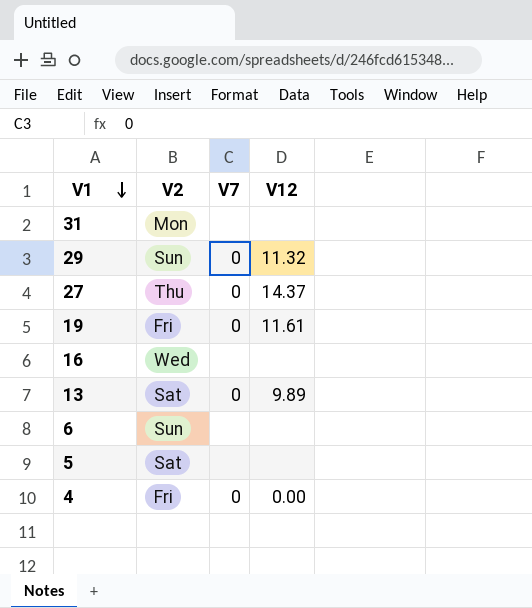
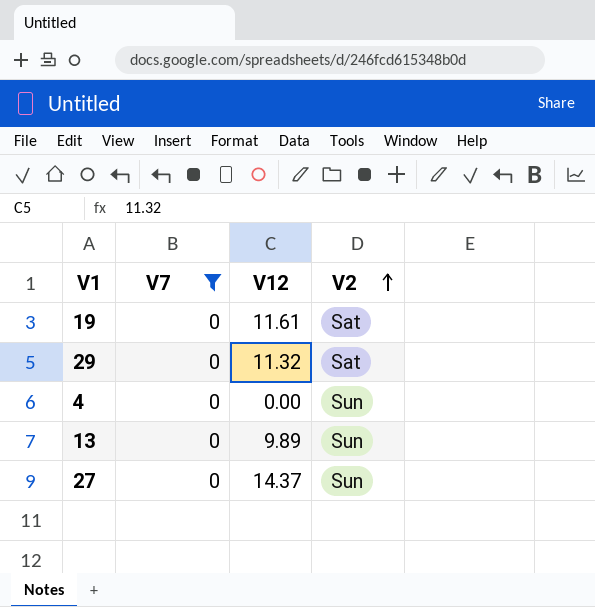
filter: none -> V7 = 0
row order: V1 descending -> V2 ascending
column V2 | position: 2 -> 4
19 | V2: Fri -> Sat
29 | V2: Sun -> Sat
4 | V2: Fri -> Sun
13 | V2: Sat -> Sun
27 | V2: Thu -> Sun

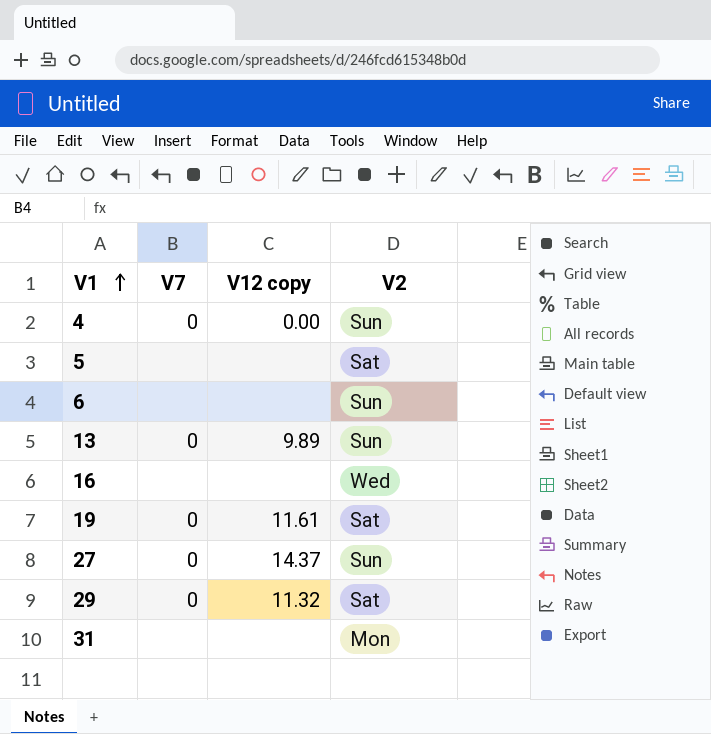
filter: V7 = 0 -> none
row order: V2 ascending -> V1 ascending
column name: V12 -> V12 copy

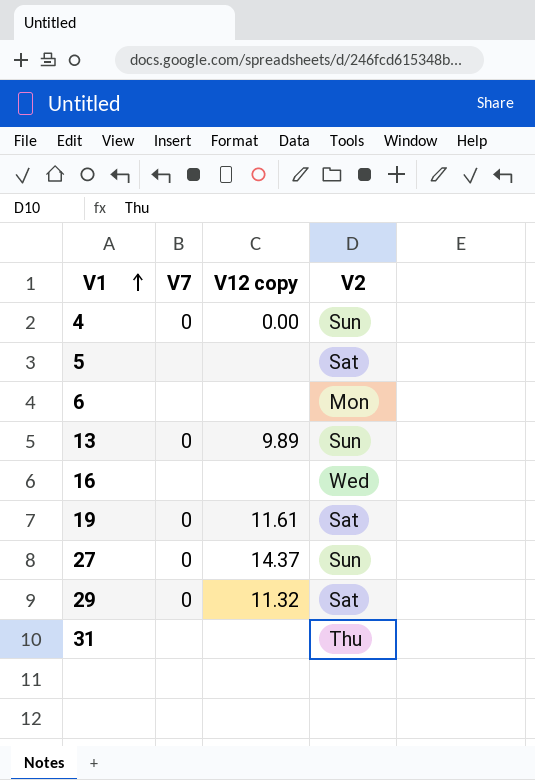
6 | V2: Sun -> Mon
31 | V2: Mon -> Thu

